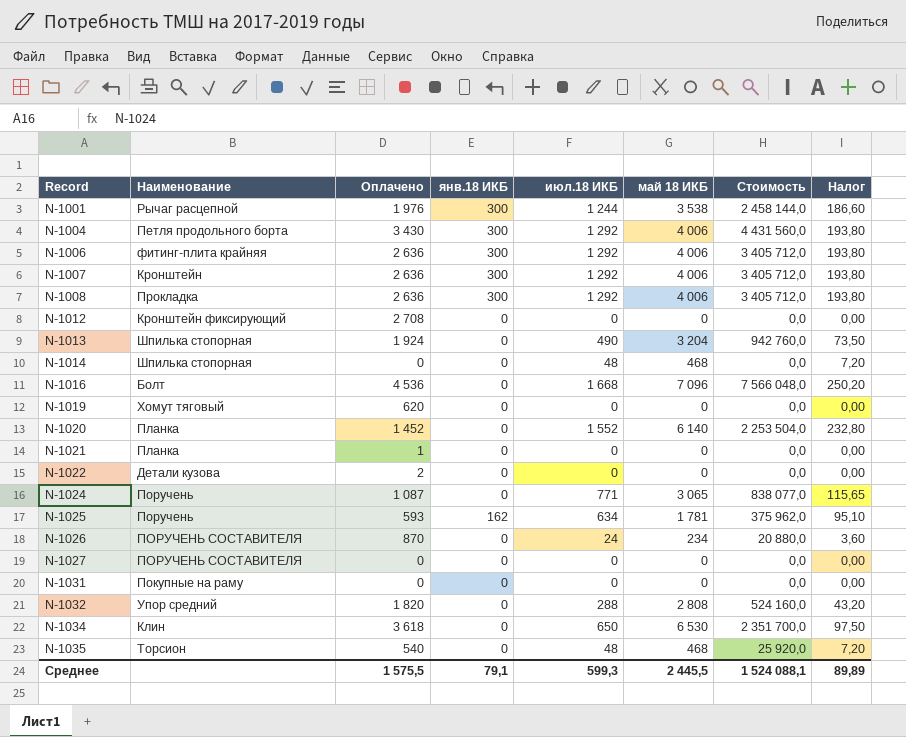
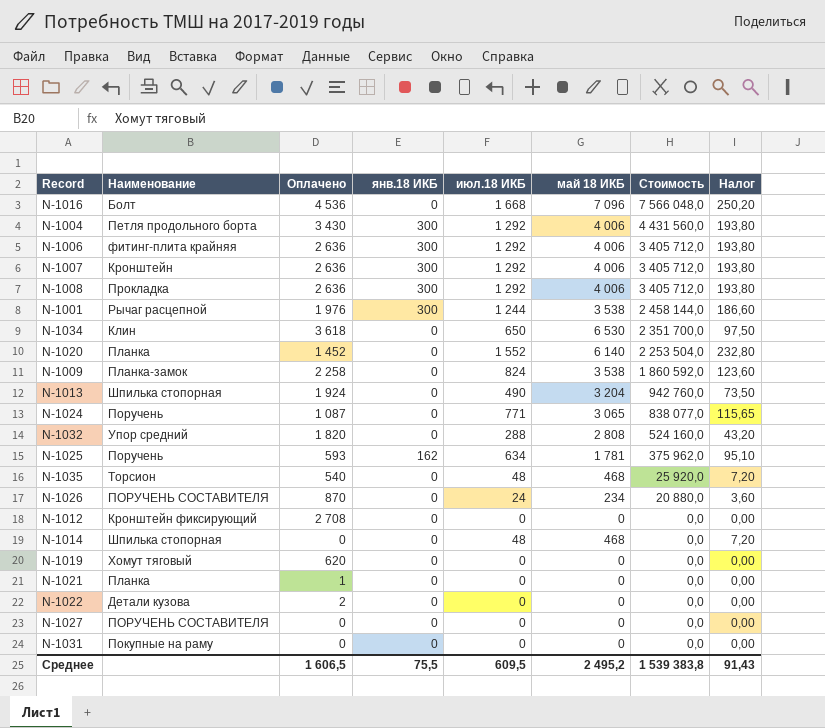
row order: Record ascending -> Стоимость descending
row N-1009: none -> Планка-замок | 2 258 | 0 | 824 | 3 538 | 1 860 592,0 | 123,60
Среднее | Оплачено: 1 575,5 -> 1 606,5
Среднее | янв.18 ИКБ: 79,1 -> 75,5
Среднее | июл.18 ИКБ: 599,3 -> 609,5
Среднее | май 18 ИКБ: 2 445,5 -> 2 495,2
Среднее | Стоимость: 1 524 088,1 -> 1 539 383,8
Среднее | Налог: 89,89 -> 91,43

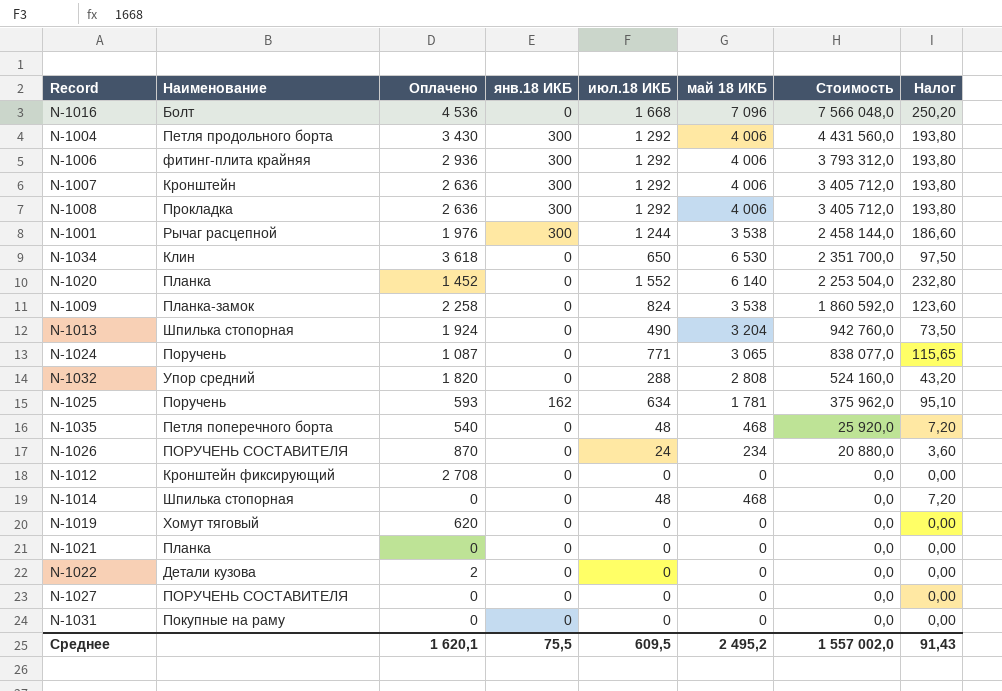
N-1006 | Оплачено: 2 636 -> 2 936
N-1006 | Стоимость: 3 405 712,0 -> 3 793 312,0
N-1035 | Наименование: Торсион -> Петля поперечного борта
N-1021 | Оплачено: 1 -> 0
Среднее | Оплачено: 1 606,5 -> 1 620,1
Среднее | Стоимость: 1 539 383,8 -> 1 557 002,0

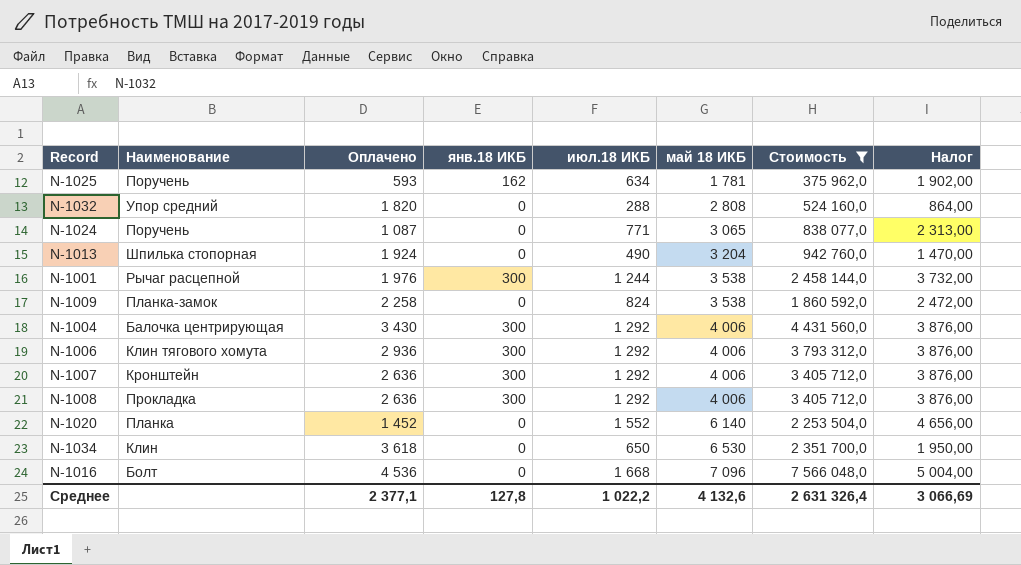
filter: none -> Стоимость >= 375 962,0
row order: Стоимость descending -> май 18 ИКБ ascending
column Налог | formula: [июл.18 ИКБ] * 0,15 -> [июл.18 ИКБ] * 3
N-1004 | Наименование: Петля продольного борта -> Балочка центрирующая
N-1006 | Наименование: фитинг-плита крайняя -> Клин тягового хомута
Среднее | Оплачено: 1 620,1 -> 2 377,1
Среднее | янв.18 ИКБ: 75,5 -> 127,8
Среднее | июл.18 ИКБ: 609,5 -> 1 022,2
Среднее | май 18 ИКБ: 2 495,2 -> 4 132,6
Среднее | Стоимость: 1 557 002,0 -> 2 631 326,4
Среднее | Налог: 91,43 -> 3 066,69

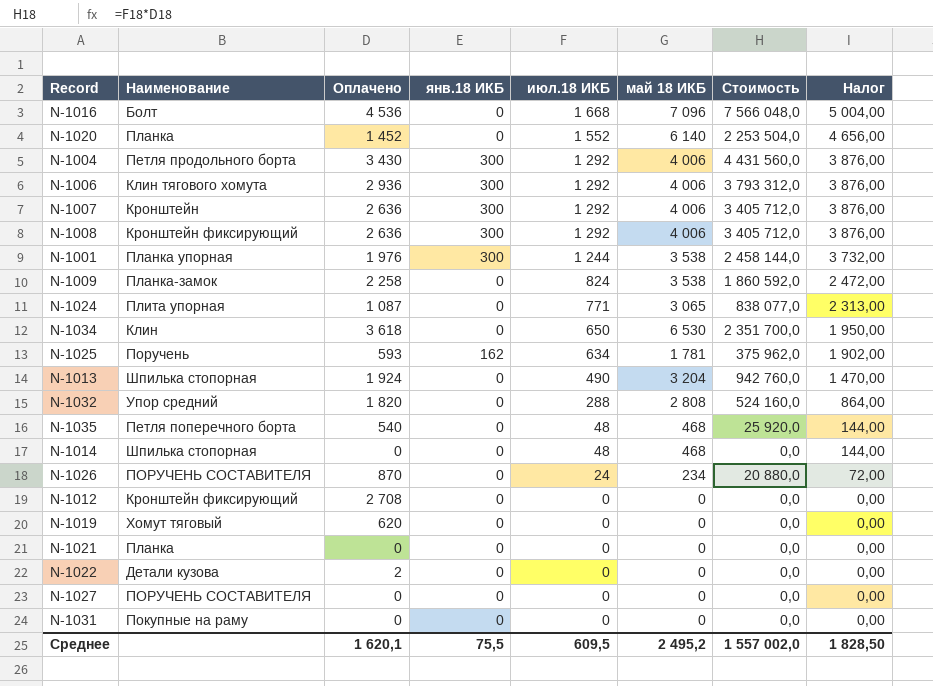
filter: Стоимость >= 375 962,0 -> none
row order: май 18 ИКБ ascending -> июл.18 ИКБ descending
N-1004 | Наименование: Балочка центрирующая -> Петля продольного борта
N-1008 | Наименование: Прокладка -> Кронштейн фиксирующий
N-1001 | Наименование: Рычаг расцепной -> Планка упорная
N-1024 | Наименование: Поручень -> Плита упорная
Среднее | Оплачено: 2 377,1 -> 1 620,1
Среднее | янв.18 ИКБ: 127,8 -> 75,5
Среднее | июл.18 ИКБ: 1 022,2 -> 609,5
Среднее | май 18 ИКБ: 4 132,6 -> 2 495,2
Среднее | Стоимость: 2 631 326,4 -> 1 557 002,0
Среднее | Налог: 3 066,69 -> 1 828,50

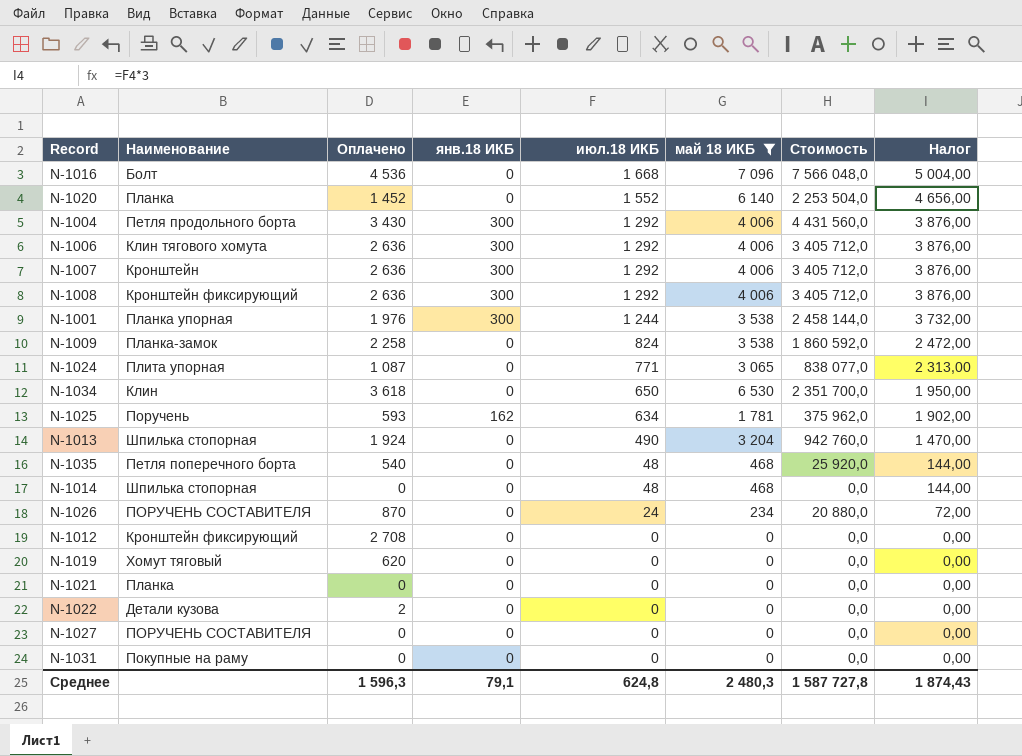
filter: none -> май 18 ИКБ != 2 808
N-1006 | Оплачено: 2 936 -> 2 636
N-1006 | Стоимость: 3 793 312,0 -> 3 405 712,0
Среднее | Оплачено: 1 620,1 -> 1 596,3
Среднее | янв.18 ИКБ: 75,5 -> 79,1
Среднее | июл.18 ИКБ: 609,5 -> 624,8
Среднее | май 18 ИКБ: 2 495,2 -> 2 480,3
Среднее | Стоимость: 1 557 002,0 -> 1 587 727,8
Среднее | Налог: 1 828,50 -> 1 874,43

